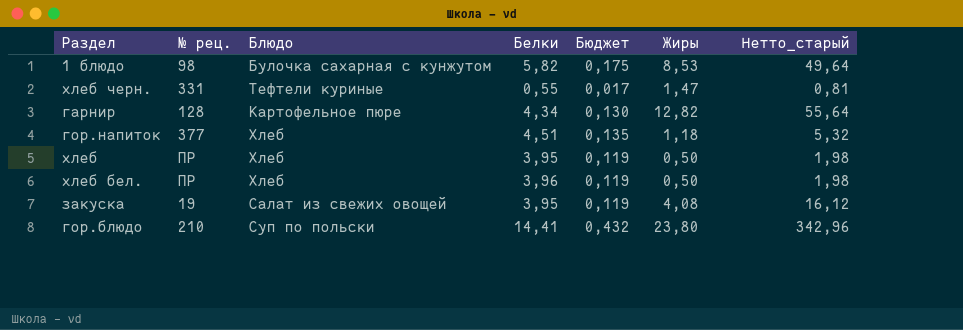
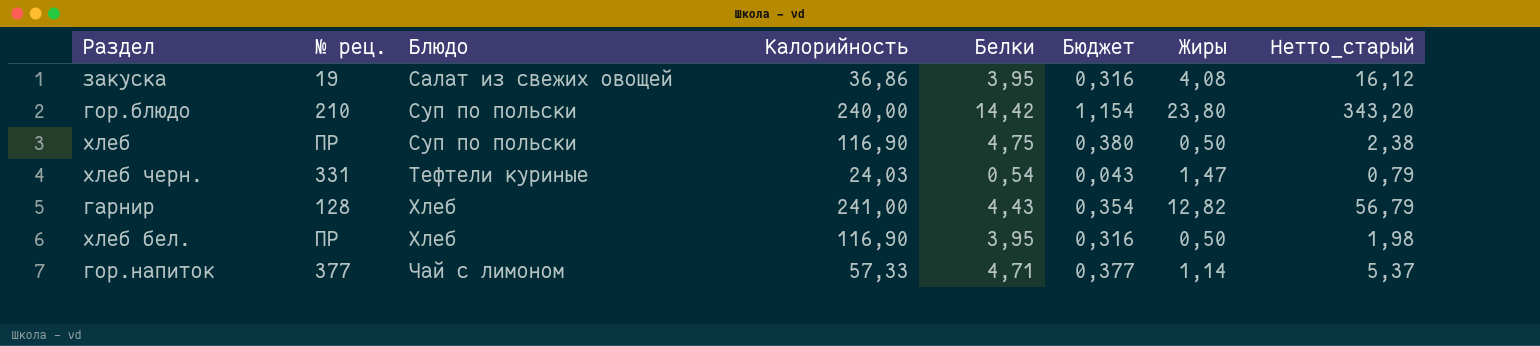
row order: none -> Блюдо ascending
column Калорийность | position: none -> 4
column Бюджет | formula: [Белки] * 0,03 -> [Белки] * 0,08
row 1 блюдо: 98 | Булочка сахарная с кунжутом | 5,82 | 0,175 | 8,53 | 49,64 -> none
гор.блюдо | Белки: 14,41 -> 14,42
гор.блюдо | Нетто_старый: 342,96 -> 343,20
хлеб | Блюдо: Хлеб -> Суп по польски
хлеб | Белки: 3,95 -> 4,75
хлеб | Нетто_старый: 1,98 -> 2,38
хлеб черн. | Белки: 0,55 -> 0,54
хлеб черн. | Нетто_старый: 0,81 -> 0,79
гарнир | Блюдо: Картофельное пюре -> Хлеб
гарнир | Белки: 4,34 -> 4,43
гарнир | Нетто_старый: 55,64 -> 56,79
хлеб бел. | Белки: 3,96 -> 3,95
гор.напиток | Блюдо: Хлеб -> Чай с лимоном
гор.напиток | Белки: 4,51 -> 4,71
гор.напиток | Жиры: 1,18 -> 1,14
гор.напиток | Нетто_старый: 5,32 -> 5,37

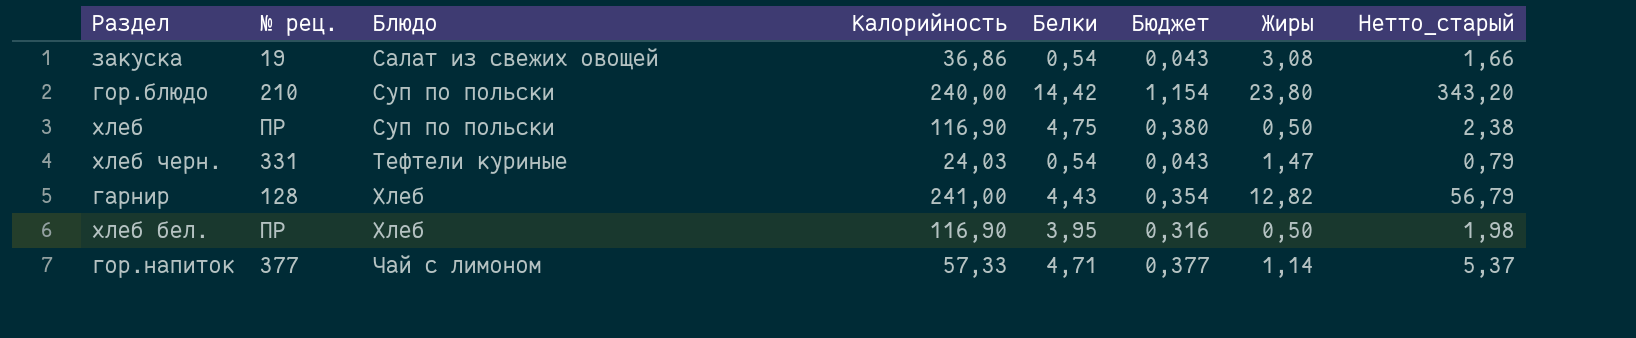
закуска | Белки: 3,95 -> 0,54
закуска | Бюджет: 0,316 -> 0,043
закуска | Жиры: 4,08 -> 3,08
закуска | Нетто_старый: 16,12 -> 1,66

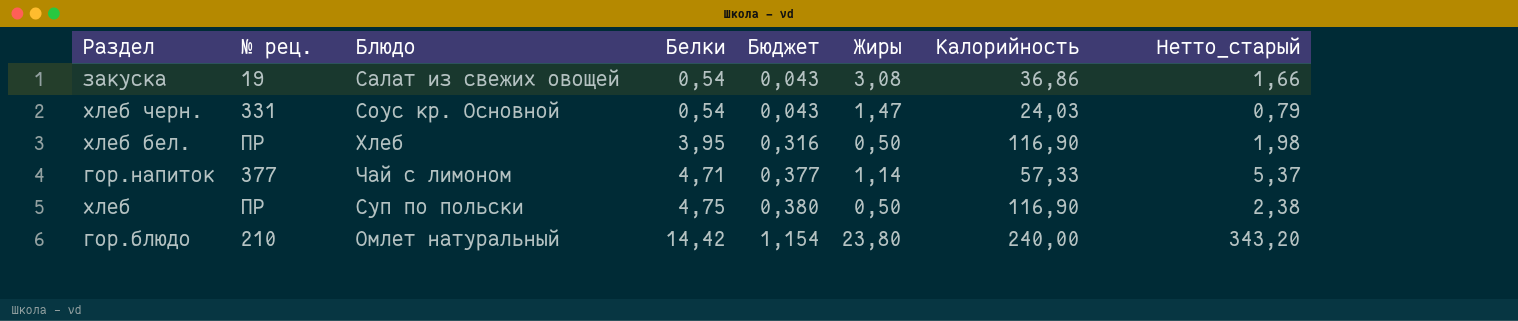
row order: Блюдо ascending -> Белки ascending
column Калорийность | position: 4 -> 7
row гарнир: 128 | Хлеб | 241,00 | 4,43 | 0,354 | 12,82 | 56,79 -> none
хлеб черн. | Блюдо: Тефтели куриные -> Соус кр. Основной
гор.блюдо | Блюдо: Суп по польски -> Омлет натуральный

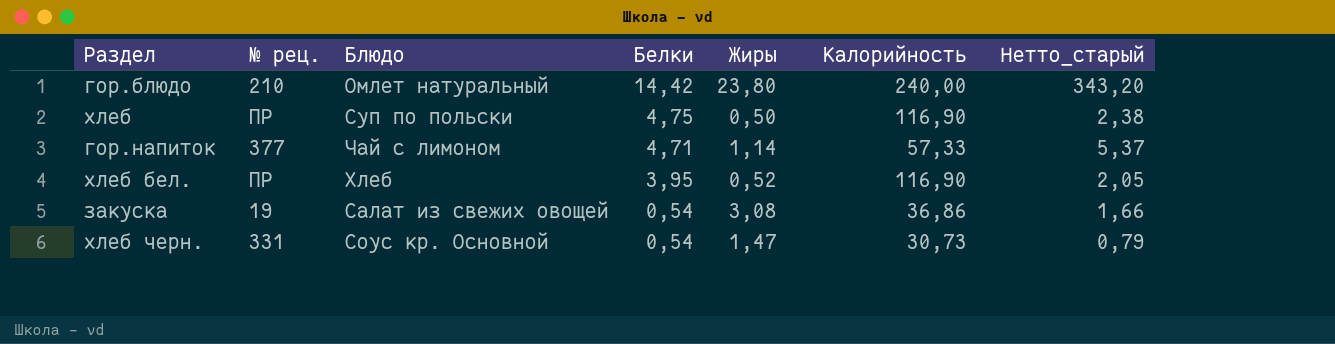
row order: Белки ascending -> Белки descending
column Бюджет | formula: [Белки] * 0,08 -> none
хлеб бел. | Жиры: 0,50 -> 0,52
хлеб бел. | Нетто_старый: 1,98 -> 2,05
хлеб черн. | Калорийность: 24,03 -> 30,73

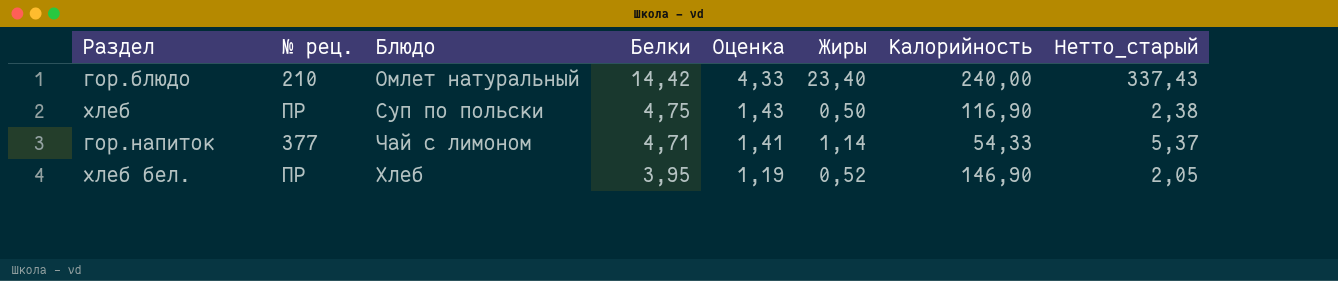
column Оценка | formula: none -> [Белки] * 0,3
row закуска: 19 | Салат из свежих овощей | 0,54 | 3,08 | 36,86 | 1,66 -> none
row хлеб черн.: 331 | Соус кр. Основной | 0,54 | 1,47 | 30,73 | 0,79 -> none
гор.блюдо | Жиры: 23,80 -> 23,40
гор.блюдо | Нетто_старый: 343,20 -> 337,43
гор.напиток | Калорийность: 57,33 -> 54,33
хлеб бел. | Калорийность: 116,90 -> 146,90

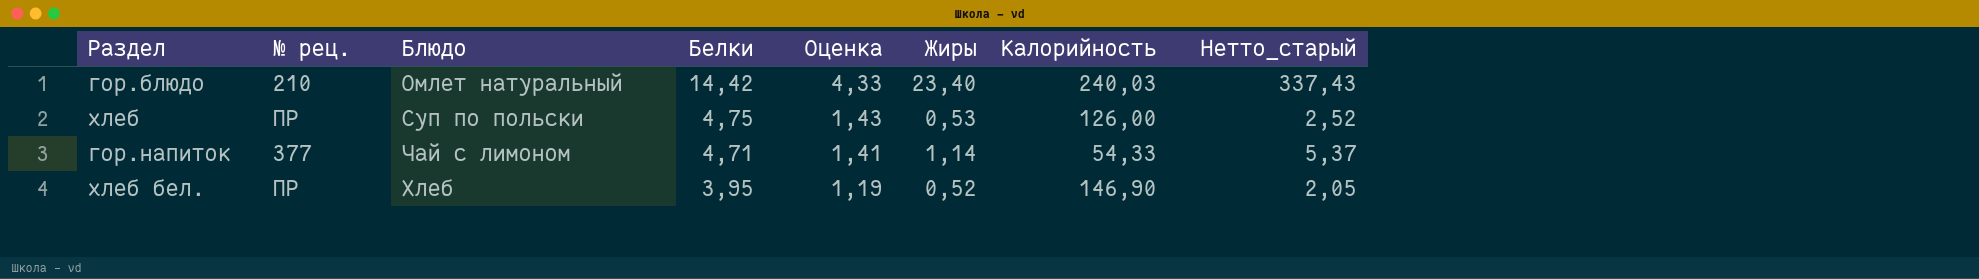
гор.блюдо | Калорийность: 240,00 -> 240,03
хлеб | Жиры: 0,50 -> 0,53
хлеб | Калорийность: 116,90 -> 126,00
хлеб | Нетто_старый: 2,38 -> 2,52

